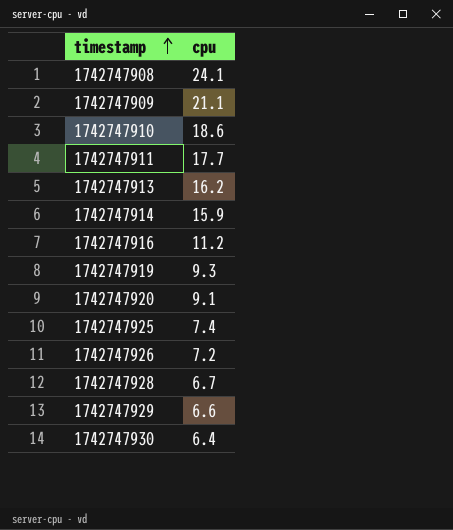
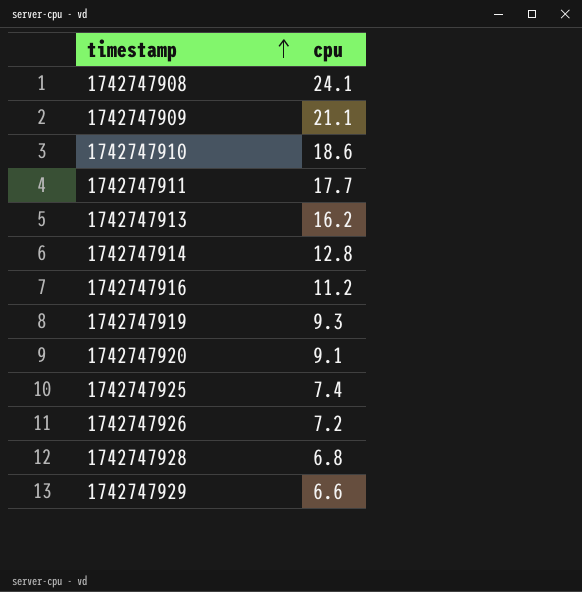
row 1742747930: 6.4 -> none
1742747914 | cpu: 15.9 -> 12.8
1742747928 | cpu: 6.7 -> 6.8

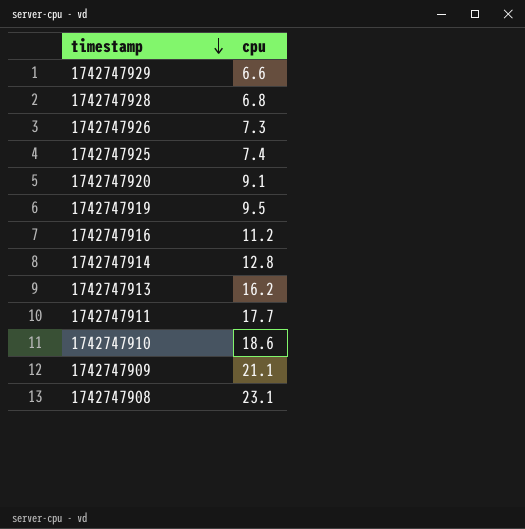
row order: timestamp ascending -> timestamp descending
1742747926 | cpu: 7.2 -> 7.3
1742747919 | cpu: 9.3 -> 9.5
1742747908 | cpu: 24.1 -> 23.1

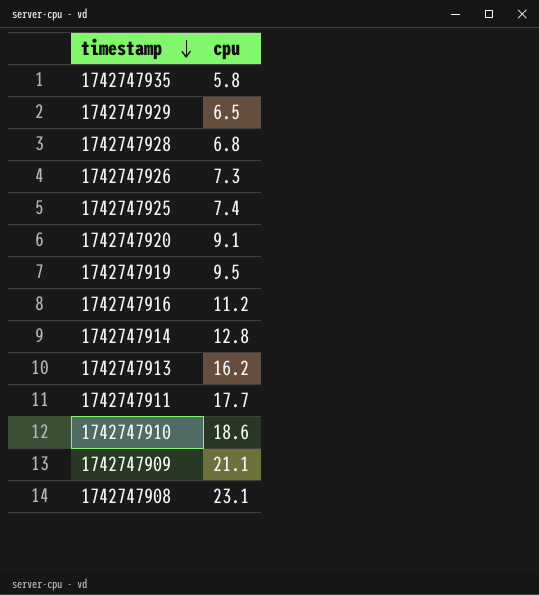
row 1742747935: none -> 5.8
1742747929 | cpu: 6.6 -> 6.5

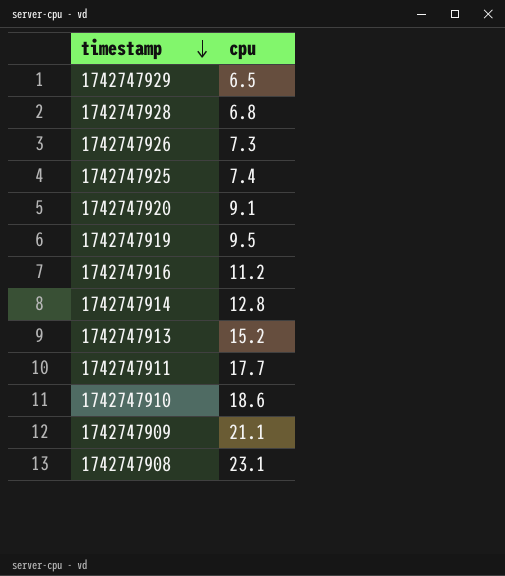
row 1742747935: 5.8 -> none
1742747913 | cpu: 16.2 -> 15.2

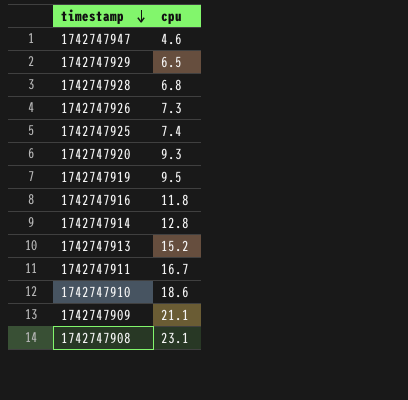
row 1742747947: none -> 4.6
1742747920 | cpu: 9.1 -> 9.3
1742747916 | cpu: 11.2 -> 11.8
1742747911 | cpu: 17.7 -> 16.7

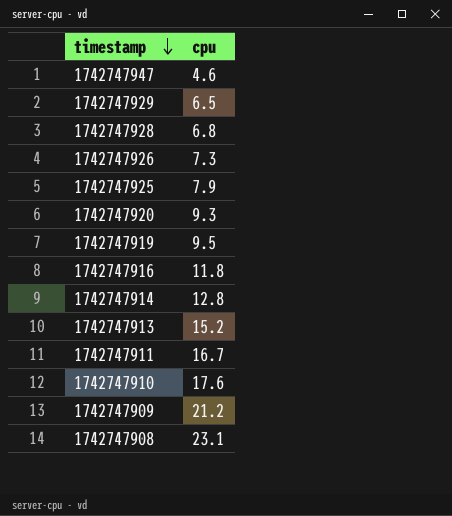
1742747925 | cpu: 7.4 -> 7.9
1742747910 | cpu: 18.6 -> 17.6
1742747909 | cpu: 21.1 -> 21.2

